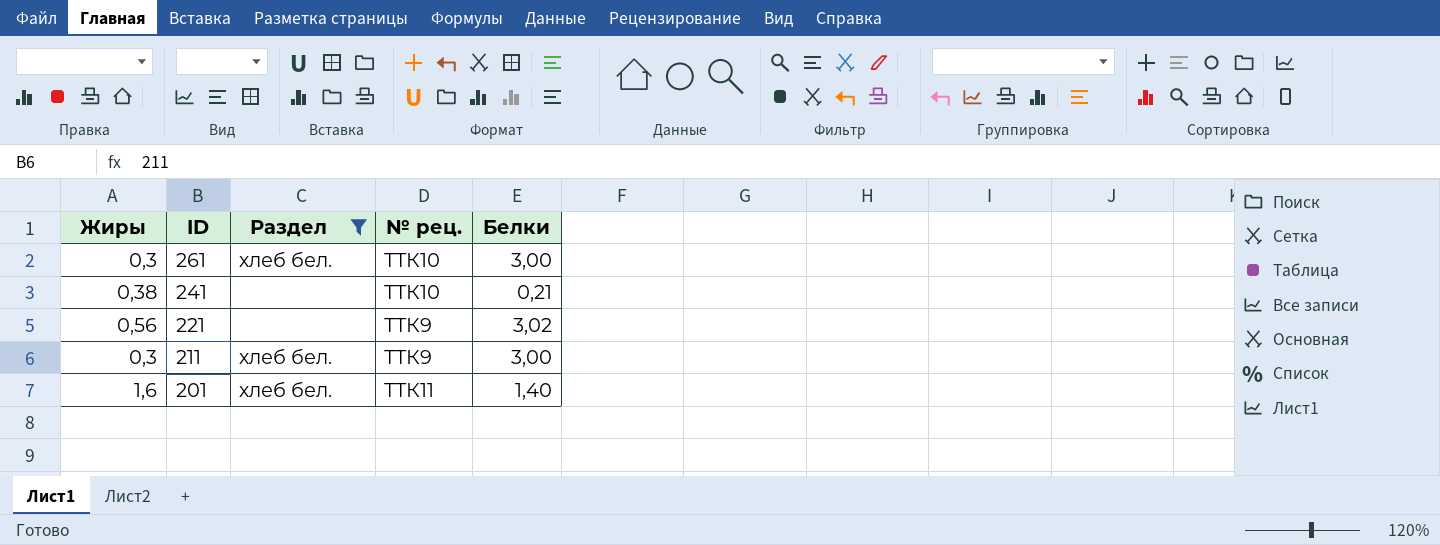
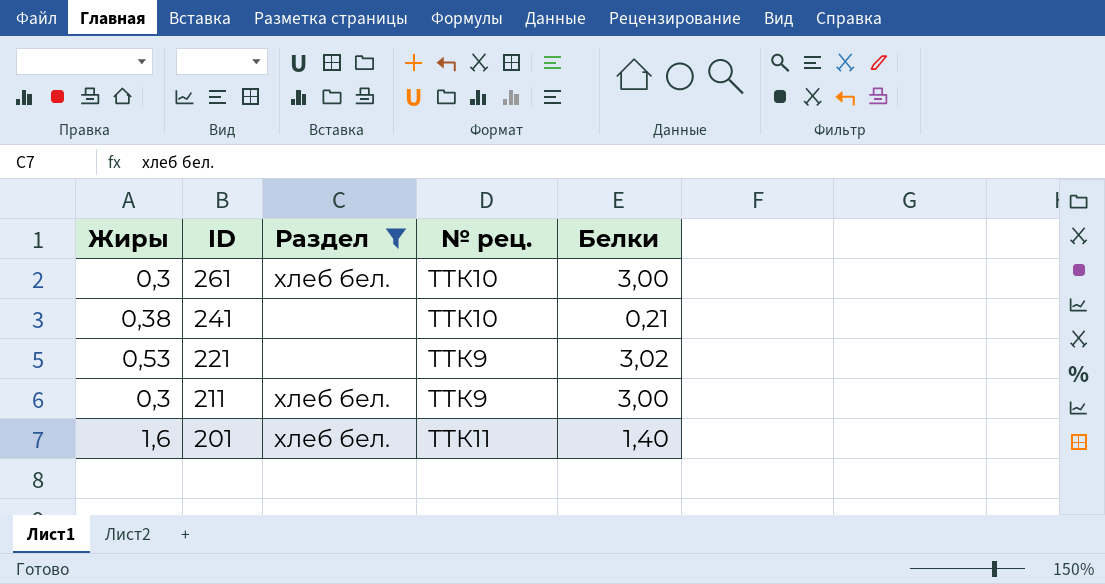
221 | Жиры: 0,56 -> 0,53

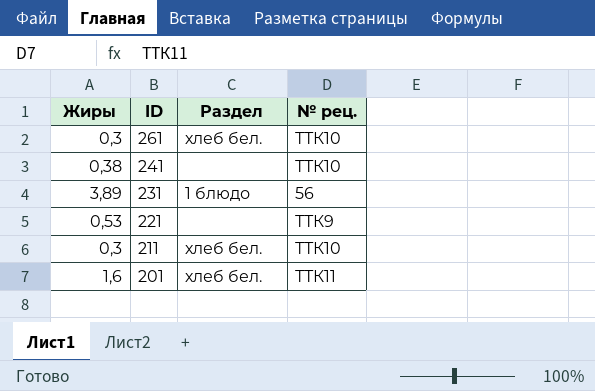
filter: Раздел != 1 блюдо -> none
column Белки | position: 5 -> none
211 | № рец.: ТТК9 -> ТТК10

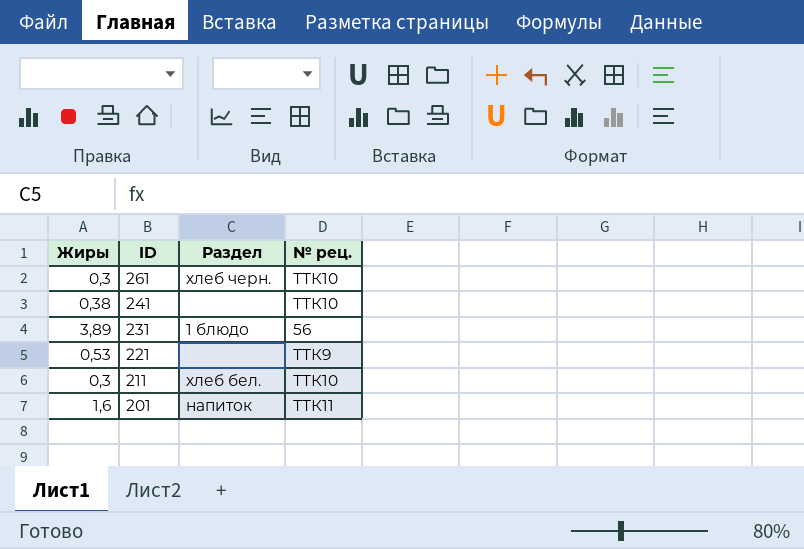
261 | Раздел: хлеб бел. -> хлеб черн.
201 | Раздел: хлеб бел. -> напиток

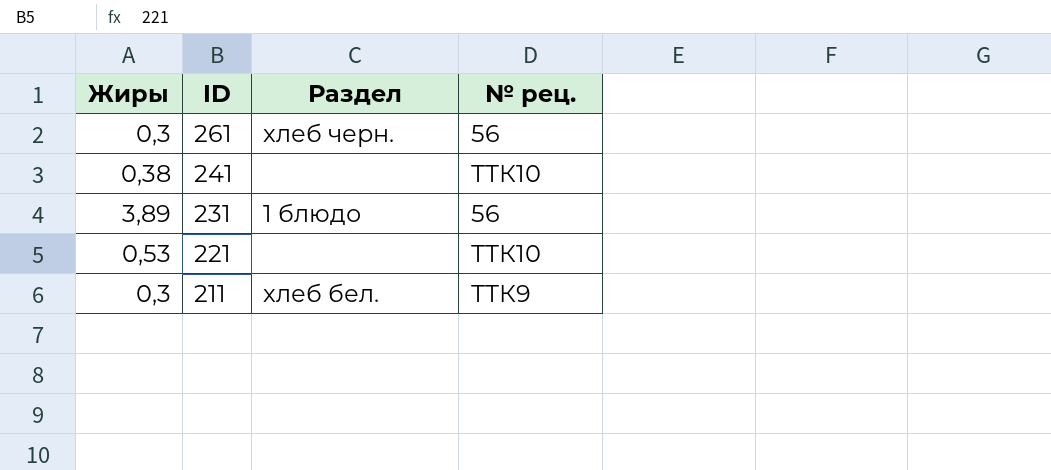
row 201: 1,6 | напиток | ТТК11 -> none
261 | № рец.: ТТК10 -> 56
221 | № рец.: ТТК9 -> ТТК10
211 | № рец.: ТТК10 -> ТТК9

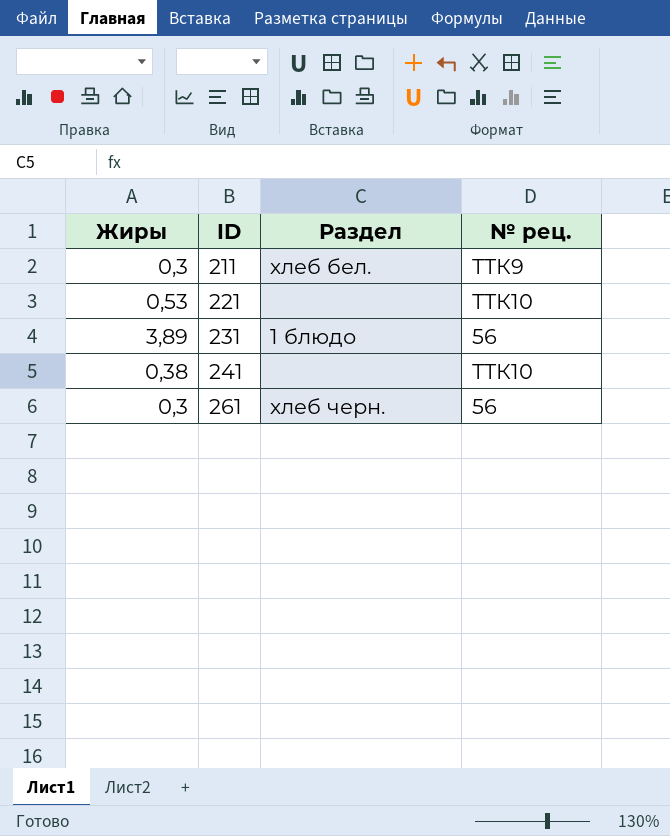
row order: ID descending -> ID ascending

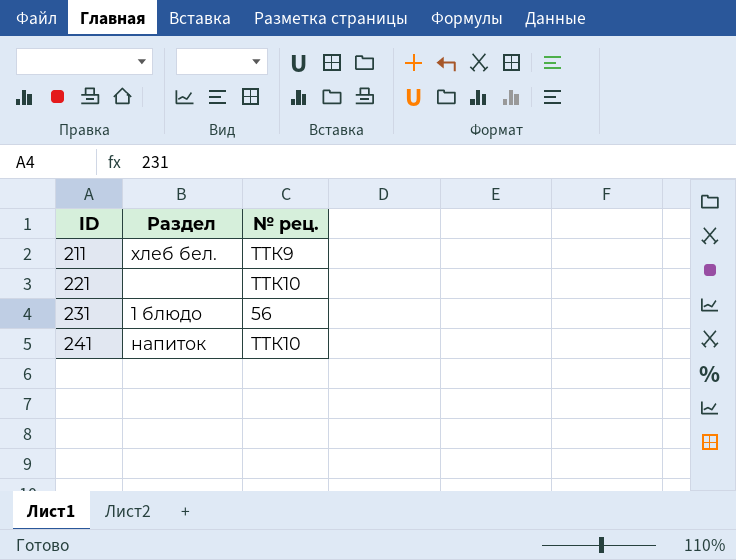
column Жиры | position: 1 -> none
row 261: 0,3 | хлеб черн. | 56 -> none
241 | Раздел: none -> напиток

